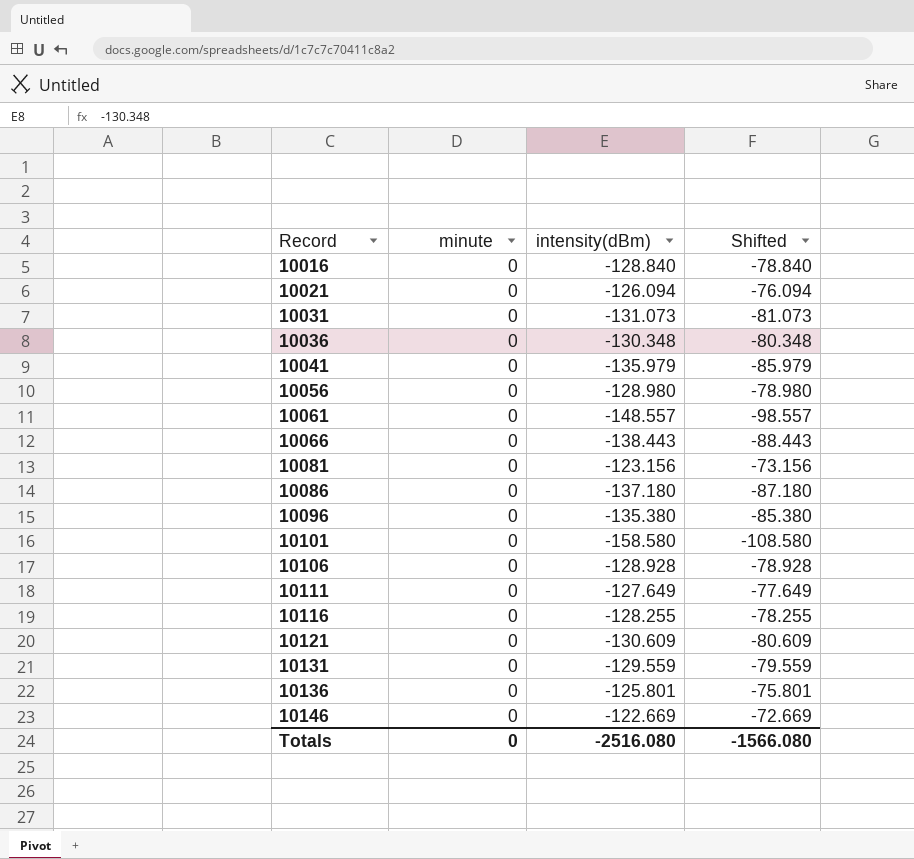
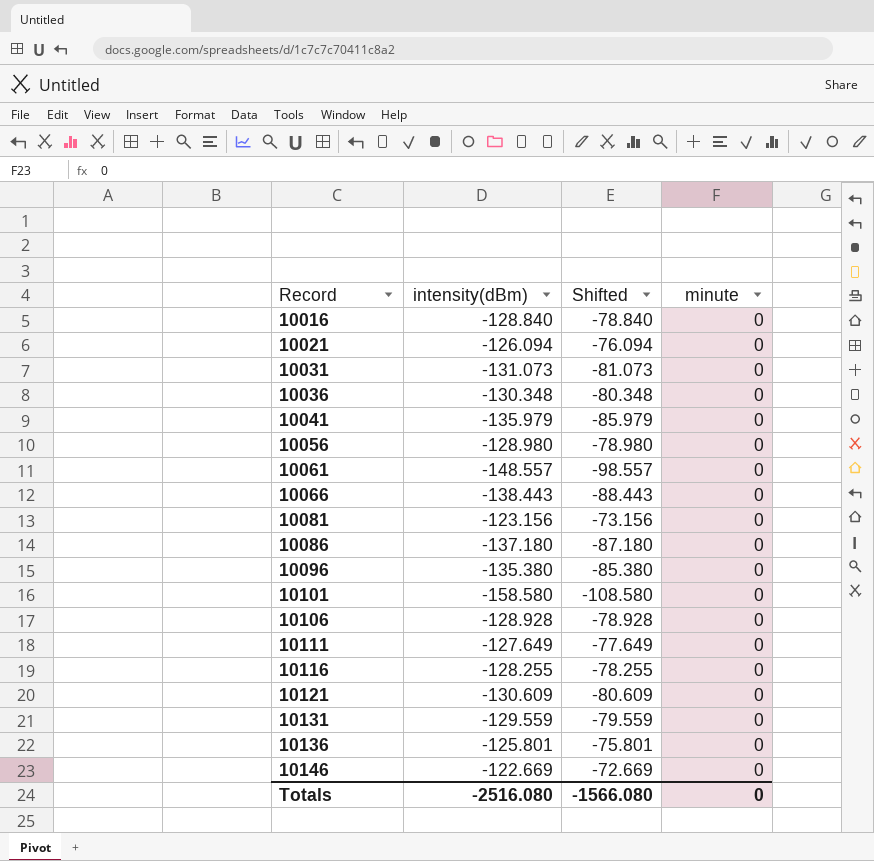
column minute | position: 2 -> 4

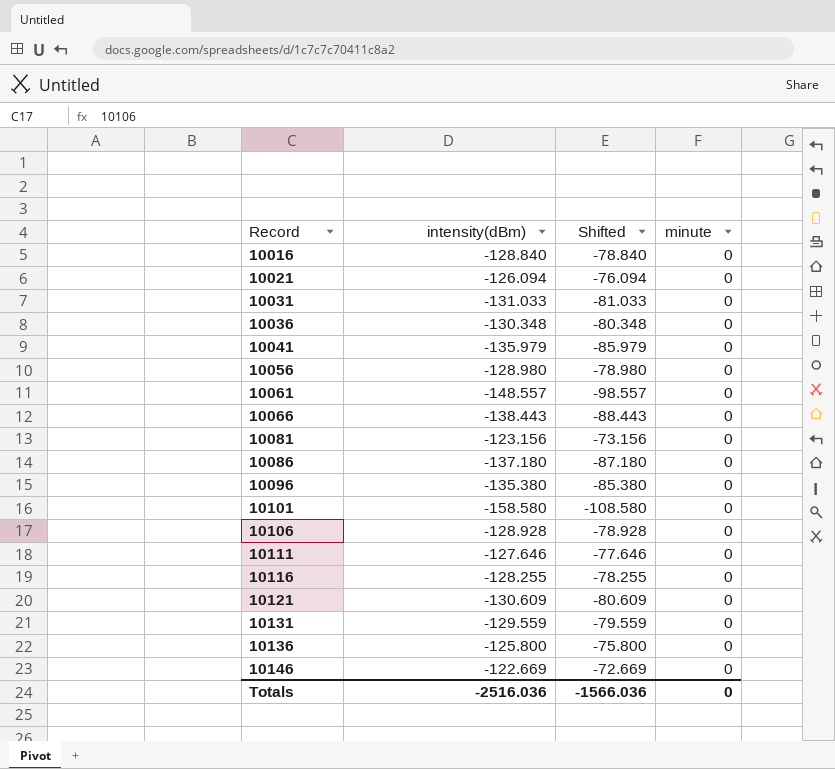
10031 | intensity(dBm): -131.073 -> -131.033
10031 | Shifted: -81.073 -> -81.033
10111 | intensity(dBm): -127.649 -> -127.646
10111 | Shifted: -77.649 -> -77.646
10136 | intensity(dBm): -125.801 -> -125.800
10136 | Shifted: -75.801 -> -75.800
Totals | intensity(dBm): -2516.080 -> -2516.036
Totals | Shifted: -1566.080 -> -1566.036

